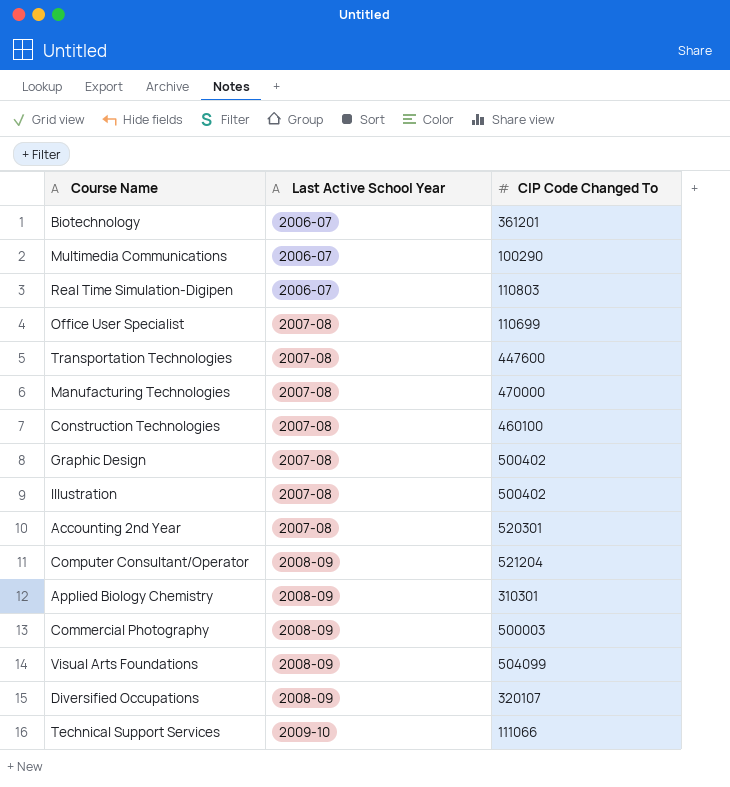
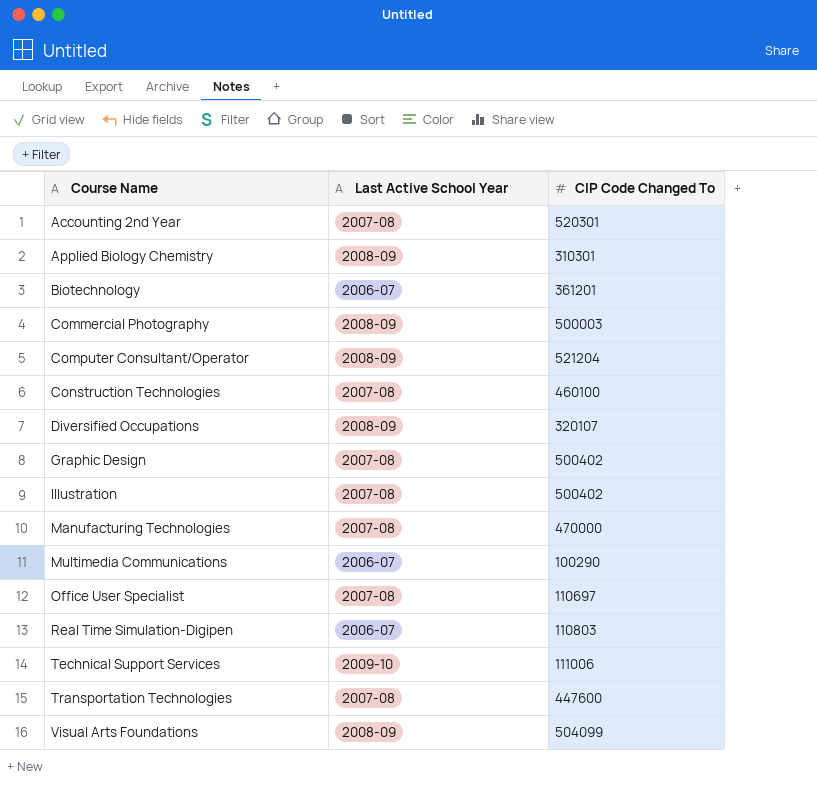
row order: Last Active School Year ascending -> Course Name ascending
Office User Specialist | CIP Code Changed To: 110699 -> 110697
Technical Support Services | CIP Code Changed To: 111066 -> 111006

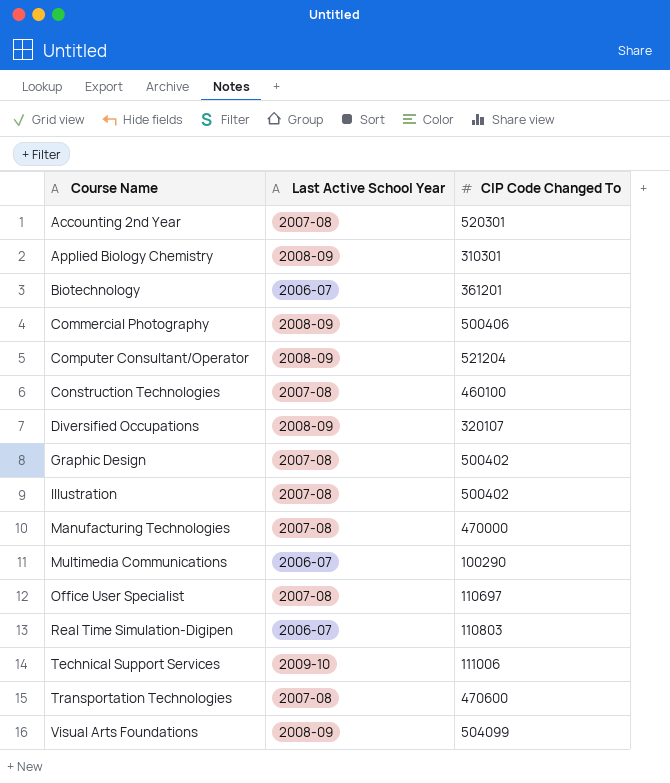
Commercial Photography | CIP Code Changed To: 500003 -> 500406
Transportation Technologies | CIP Code Changed To: 447600 -> 470600

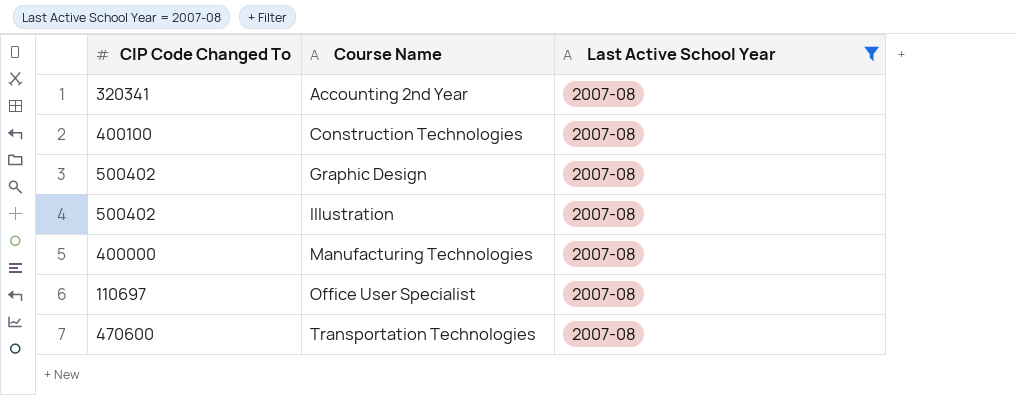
filter: none -> Last Active School Year = 2007-08
column CIP Code Changed To | position: 3 -> 1
Accounting 2nd Year | CIP Code Changed To: 520301 -> 320341
Construction Technologies | CIP Code Changed To: 460100 -> 400100
Manufacturing Technologies | CIP Code Changed To: 470000 -> 400000

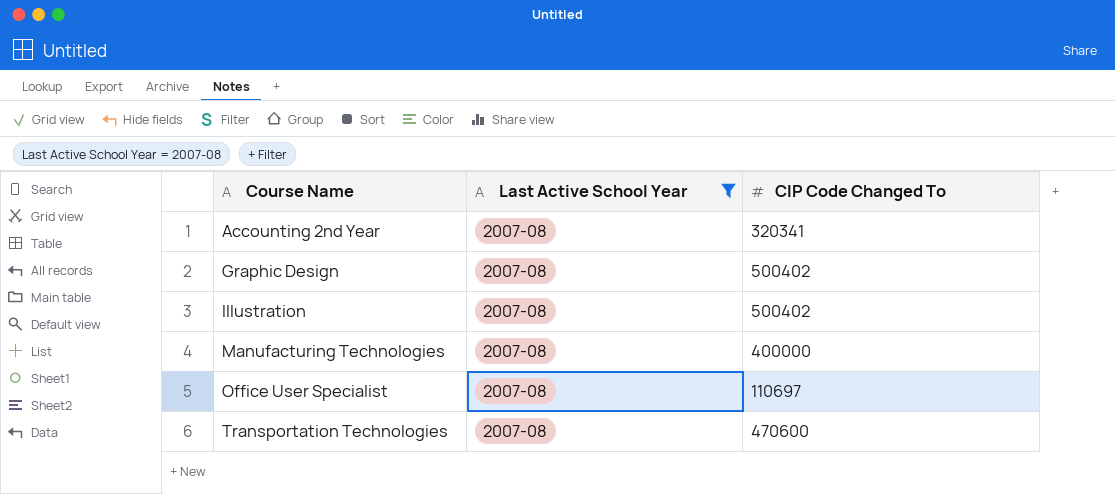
column CIP Code Changed To | position: 1 -> 3
row Construction Technologies: 400100 | 2007-08 -> none

